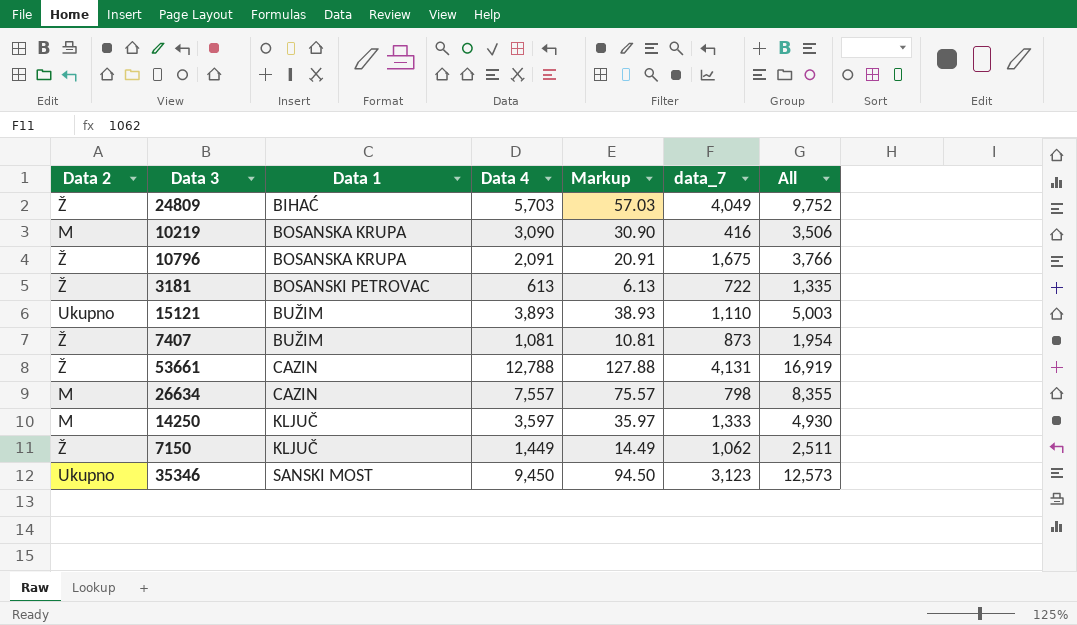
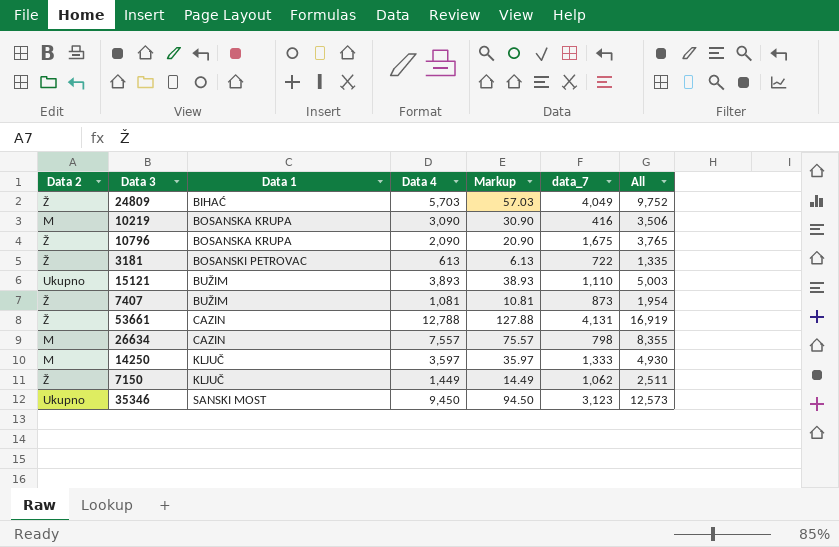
10796 | Data 4: 2,091 -> 2,090
10796 | Markup: 20.91 -> 20.90
10796 | All: 3,766 -> 3,765

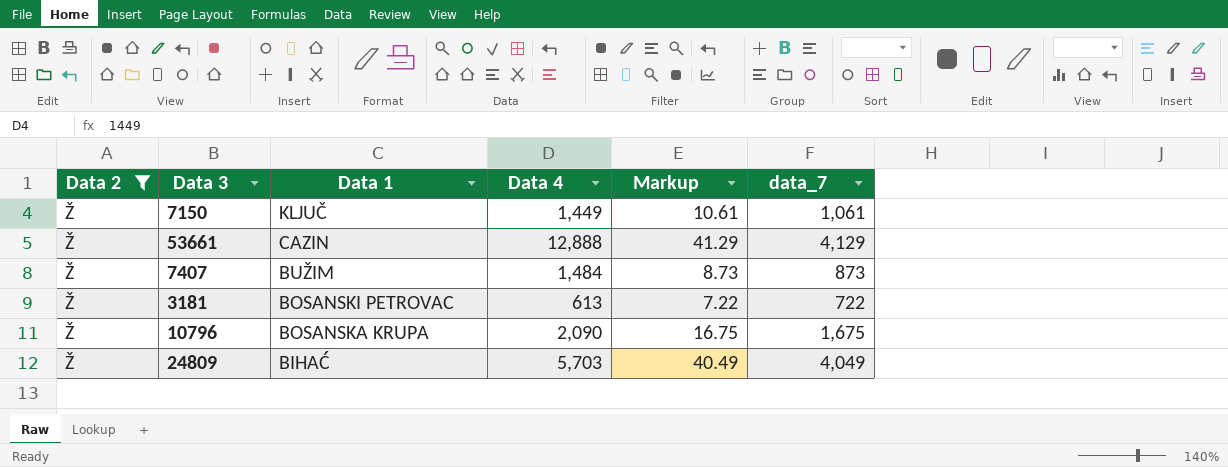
filter: none -> Data 2 = Ž
row order: Data 1 ascending -> Data 1 descending
column All | formula: [Data 4] + [data_7] -> none
column Markup | formula: [Data 4] * 0.01 -> [data_7] * 0.01
7150 | data_7: 1,062 -> 1,061
53661 | Data 4: 12,788 -> 12,888
53661 | data_7: 4,131 -> 4,129
7407 | Data 4: 1,081 -> 1,484

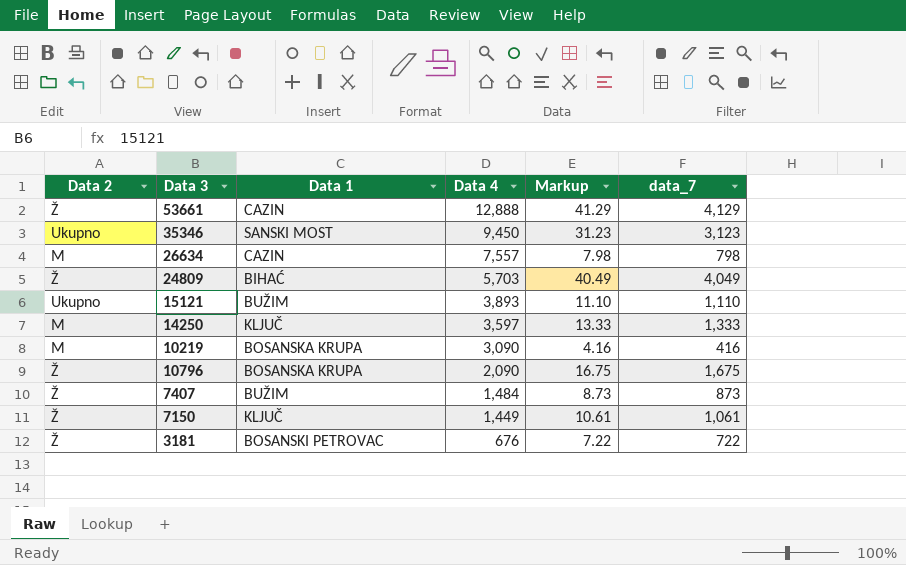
filter: Data 2 = Ž -> none
row order: Data 1 descending -> Data 4 descending
3181 | Data 4: 613 -> 676

